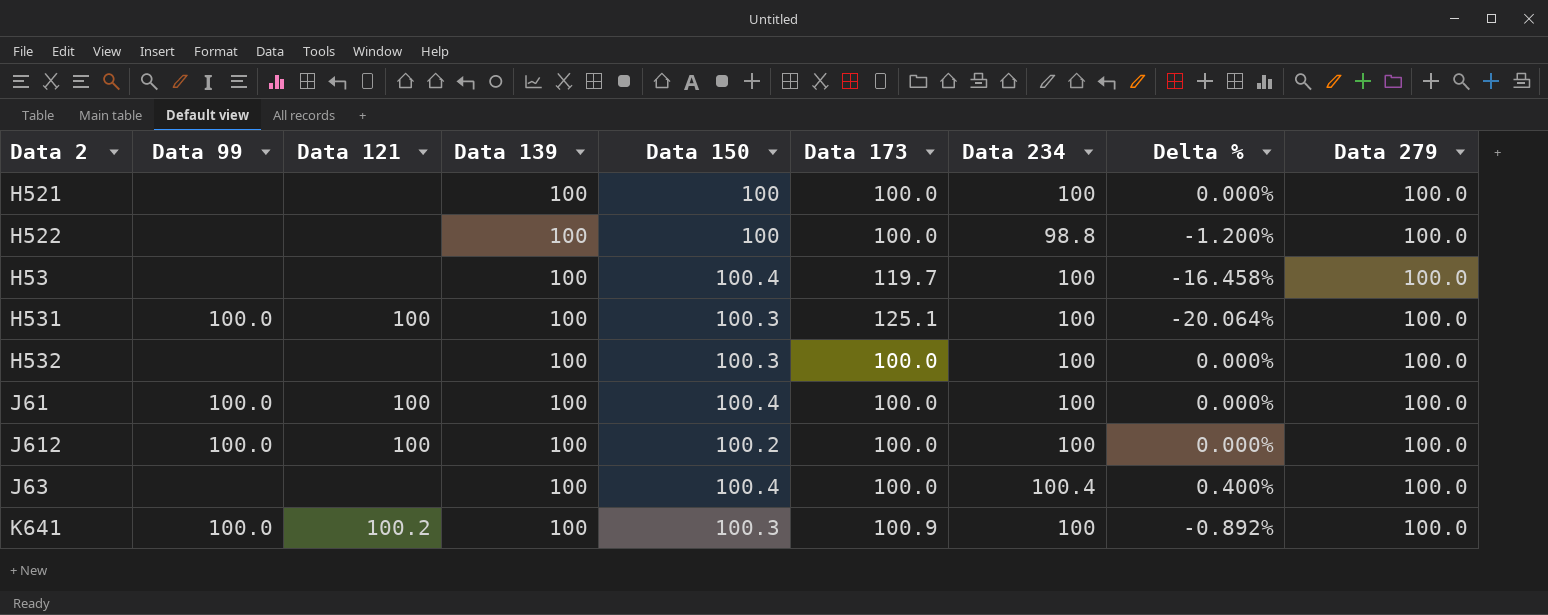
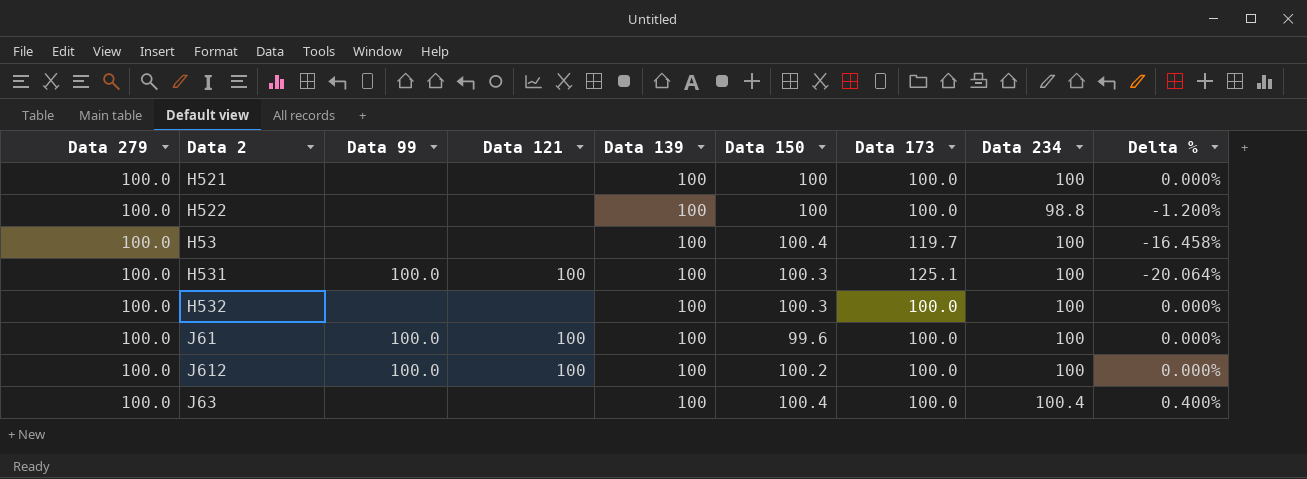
column Data 279 | position: 9 -> 1
row K641: 100.0 | 100.2 | 100 | 100.3 | 100.9 | 100 | -0.892% | 100.0 -> none
J61 | Data 150: 100.4 -> 99.6

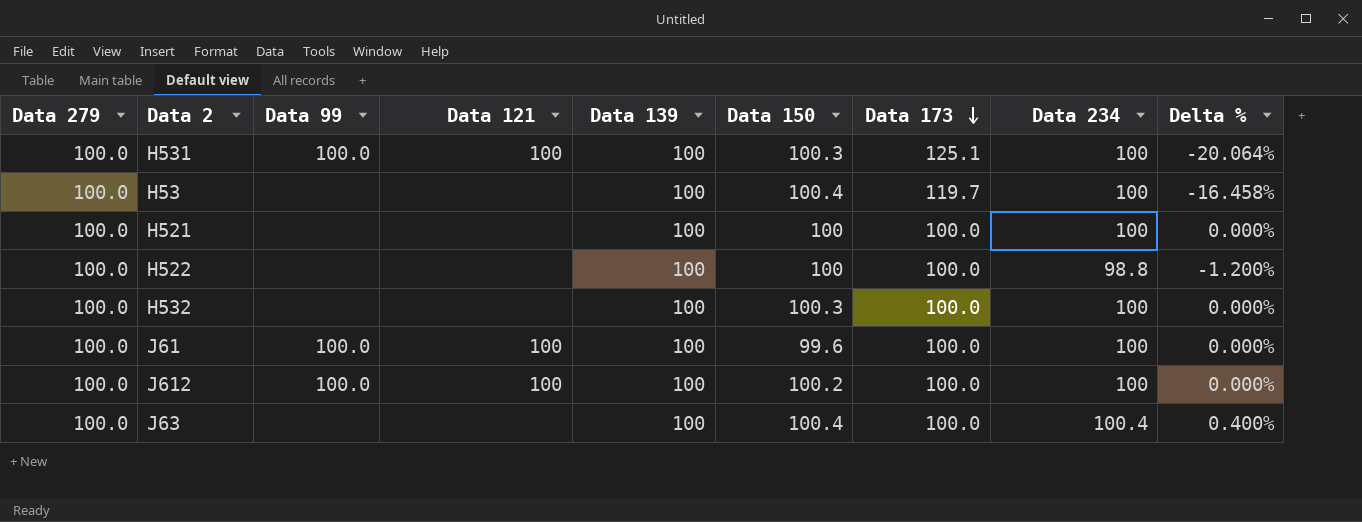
row order: none -> Data 173 descending

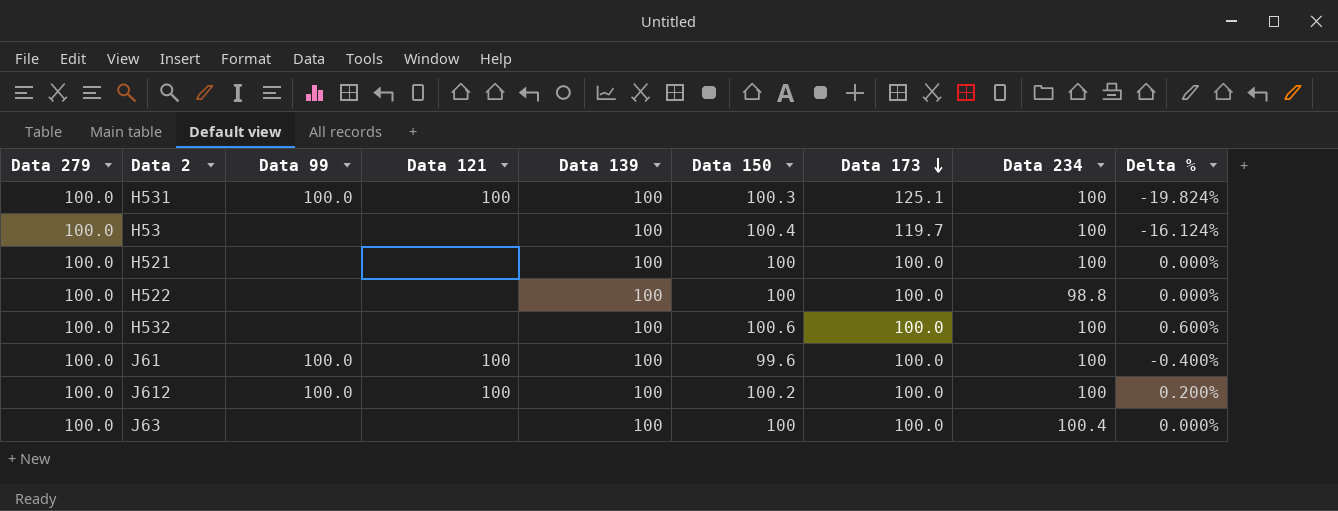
column Delta % | formula: ([Data 234] - [Data 173]) / [Data 173] -> ([Data 150] - [Data 173]) / [Data 173]
H532 | Data 150: 100.3 -> 100.6
J63 | Data 150: 100.4 -> 100

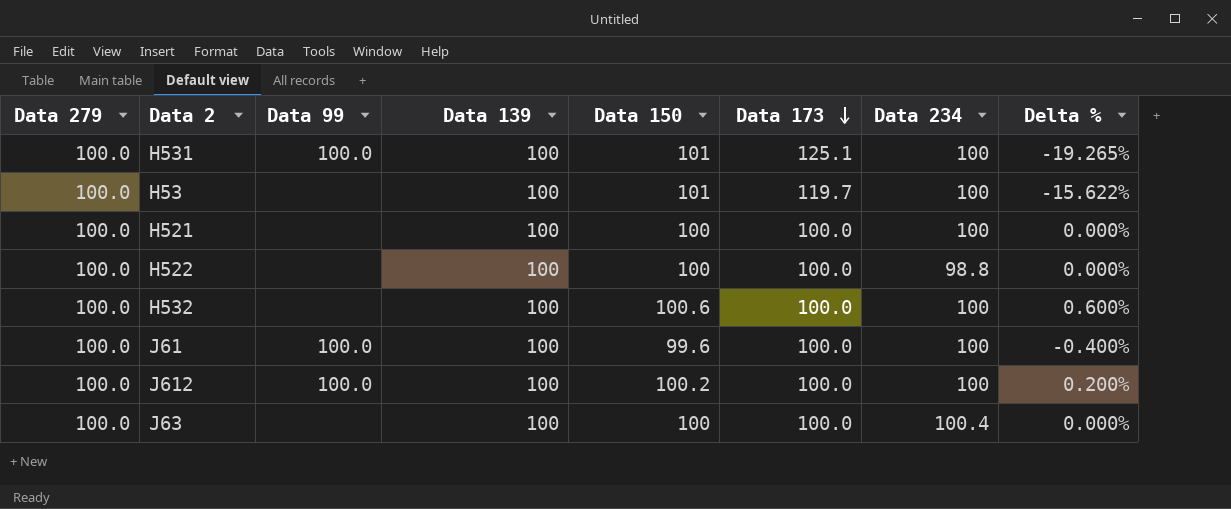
column Data 121 | position: 4 -> none
H531 | Data 150: 100.3 -> 101
H531 | Delta %: -19.824% -> -19.265%
H53 | Data 150: 100.4 -> 101
H53 | Delta %: -16.124% -> -15.622%

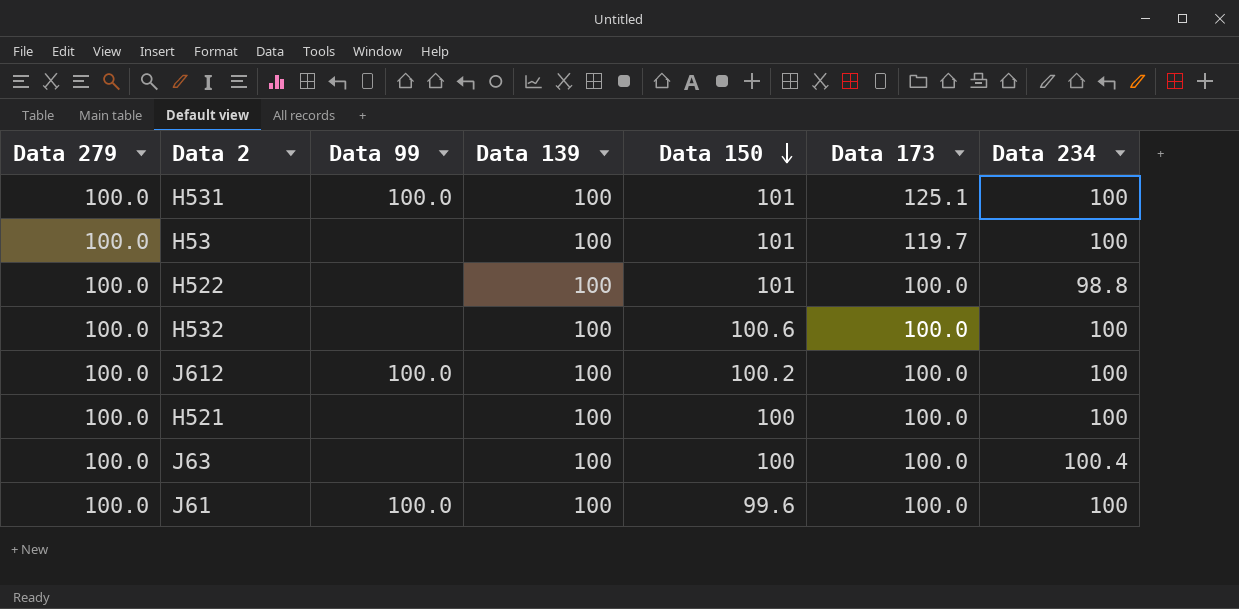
row order: Data 173 descending -> Data 150 descending
column Delta % | formula: ([Data 150] - [Data 173]) / [Data 173] -> none
H522 | Data 150: 100 -> 101

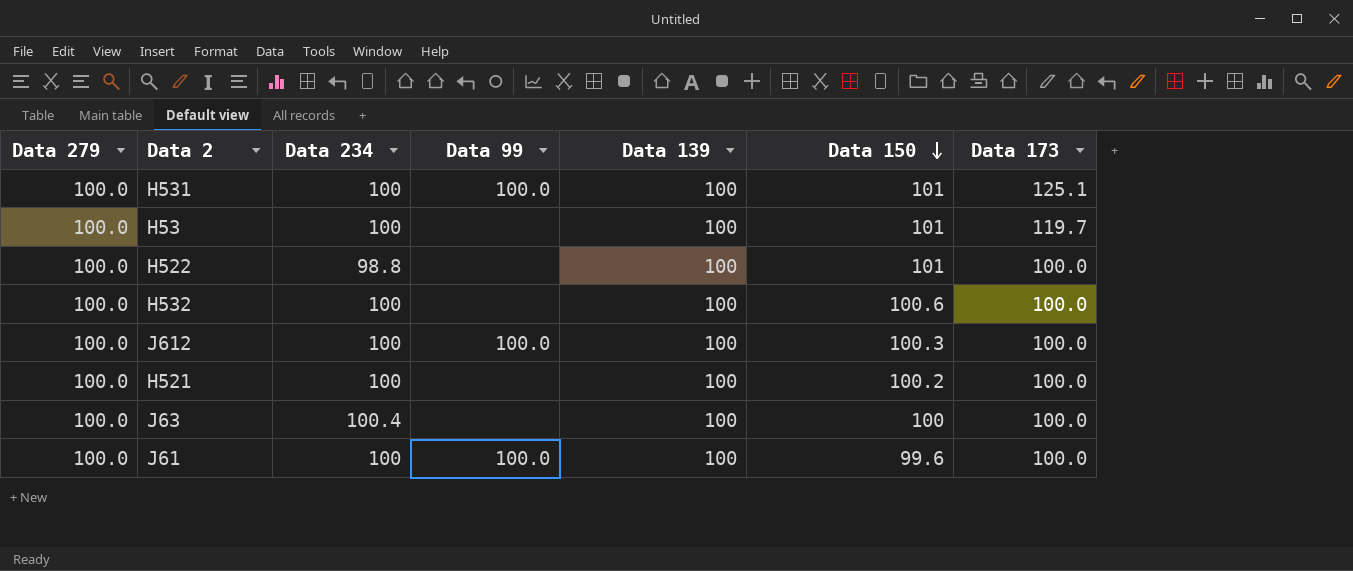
column Data 234 | position: 7 -> 3
J612 | Data 150: 100.2 -> 100.3
H521 | Data 150: 100 -> 100.2

